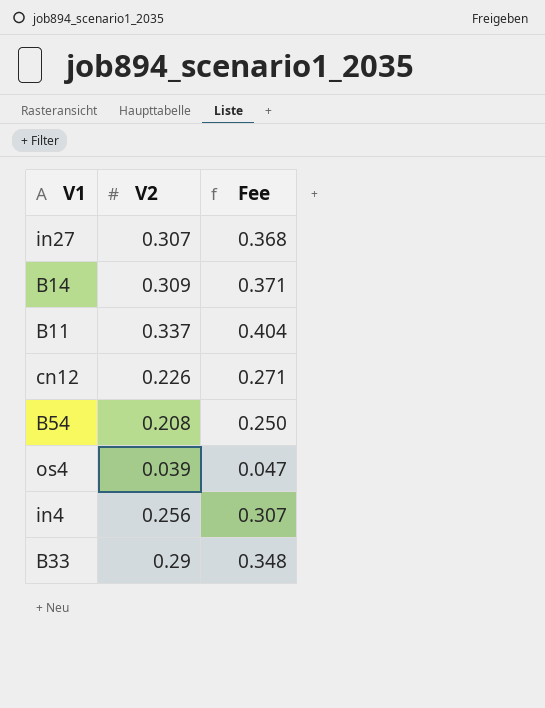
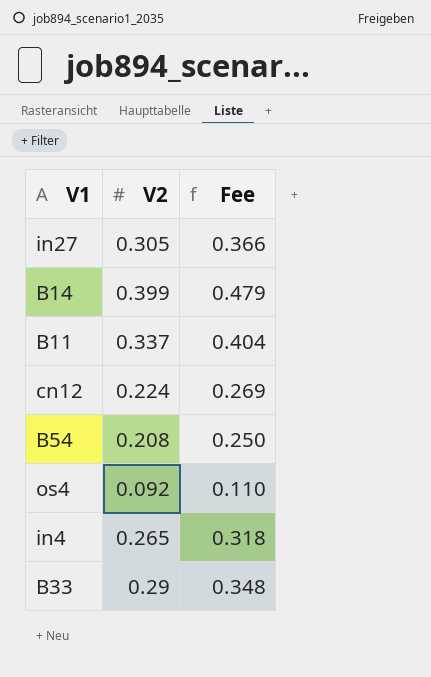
in27 | V2: 0.307 -> 0.305
in27 | Fee: 0.368 -> 0.366
B14 | V2: 0.309 -> 0.399
B14 | Fee: 0.371 -> 0.479
cn12 | V2: 0.226 -> 0.224
cn12 | Fee: 0.271 -> 0.269
os4 | V2: 0.039 -> 0.092
os4 | Fee: 0.047 -> 0.110
in4 | V2: 0.256 -> 0.265
in4 | Fee: 0.307 -> 0.318

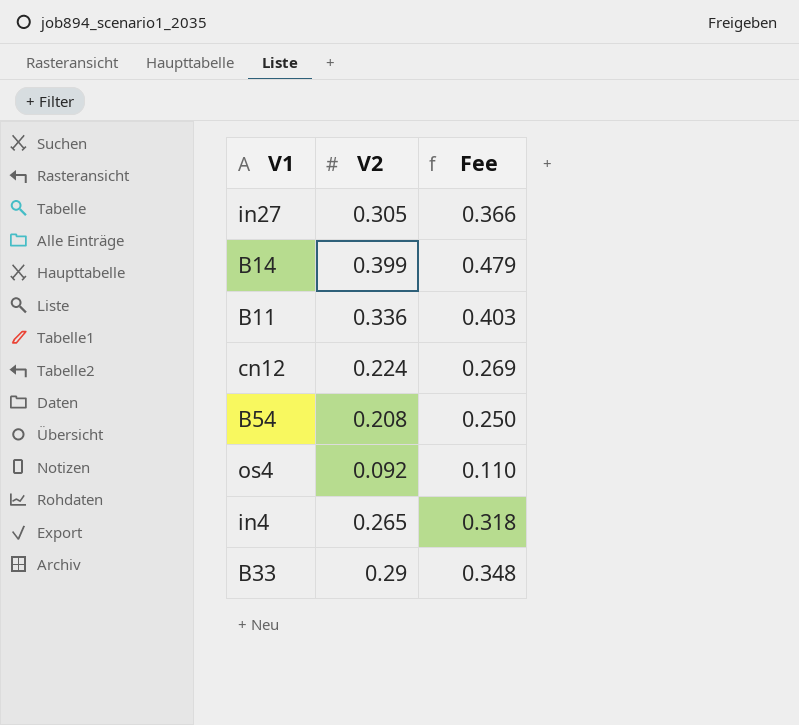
B11 | V2: 0.337 -> 0.336
B11 | Fee: 0.404 -> 0.403

